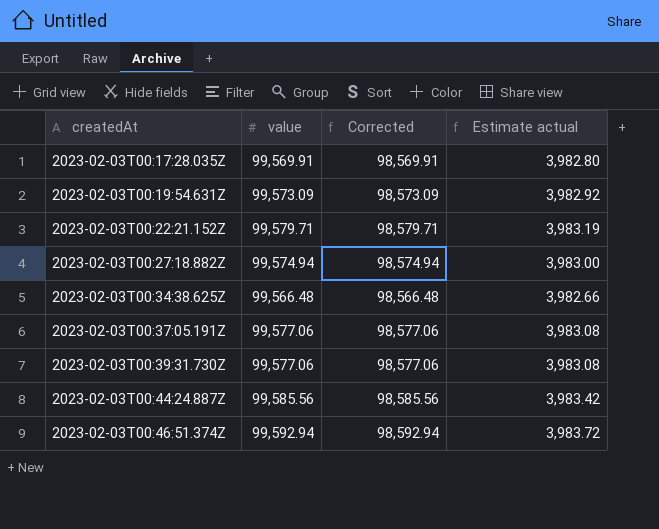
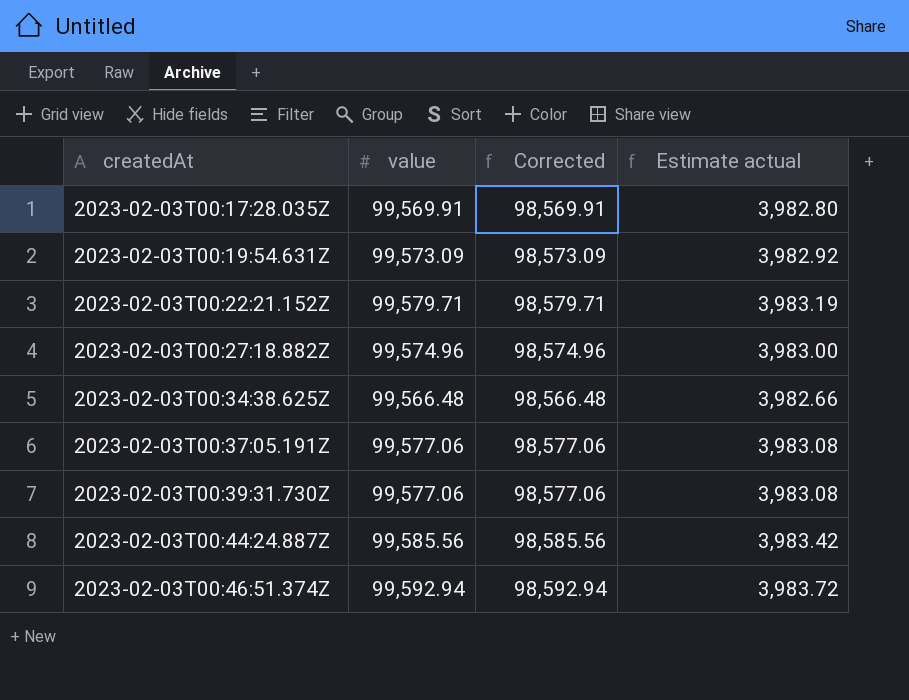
2023-02-03T00:27:18.882Z | value: 99,574.94 -> 99,574.96
2023-02-03T00:27:18.882Z | Corrected: 98,574.94 -> 98,574.96

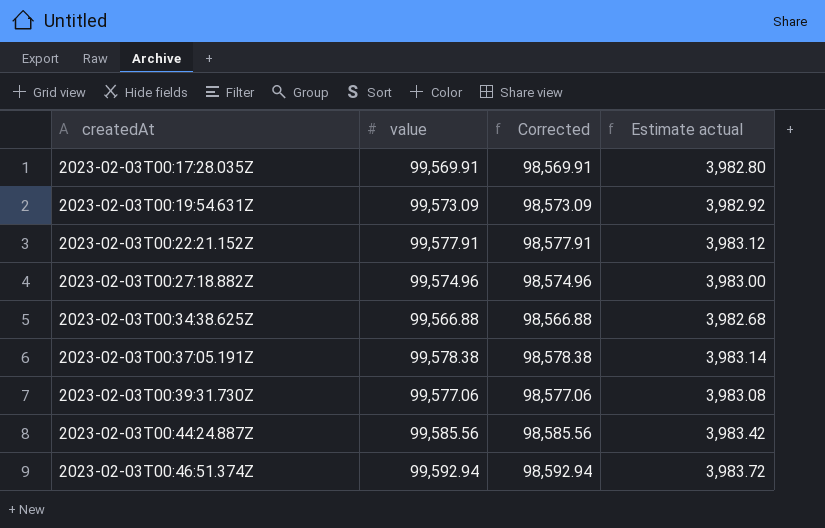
2023-02-03T00:22:21.152Z | value: 99,579.71 -> 99,577.91
2023-02-03T00:22:21.152Z | Corrected: 98,579.71 -> 98,577.91
2023-02-03T00:22:21.152Z | Estimate actual: 3,983.19 -> 3,983.12
2023-02-03T00:34:38.625Z | value: 99,566.48 -> 99,566.88
2023-02-03T00:34:38.625Z | Corrected: 98,566.48 -> 98,566.88
2023-02-03T00:34:38.625Z | Estimate actual: 3,982.66 -> 3,982.68
2023-02-03T00:37:05.191Z | value: 99,577.06 -> 99,578.38
2023-02-03T00:37:05.191Z | Corrected: 98,577.06 -> 98,578.38
2023-02-03T00:37:05.191Z | Estimate actual: 3,983.08 -> 3,983.14

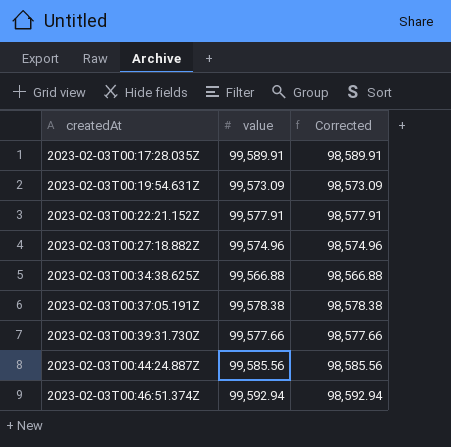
column Estimate actual | formula: [value] * 0.04 -> none
2023-02-03T00:17:28.035Z | value: 99,569.91 -> 99,589.91
2023-02-03T00:17:28.035Z | Corrected: 98,569.91 -> 98,589.91
2023-02-03T00:39:31.730Z | value: 99,577.06 -> 99,577.66
2023-02-03T00:39:31.730Z | Corrected: 98,577.06 -> 98,577.66

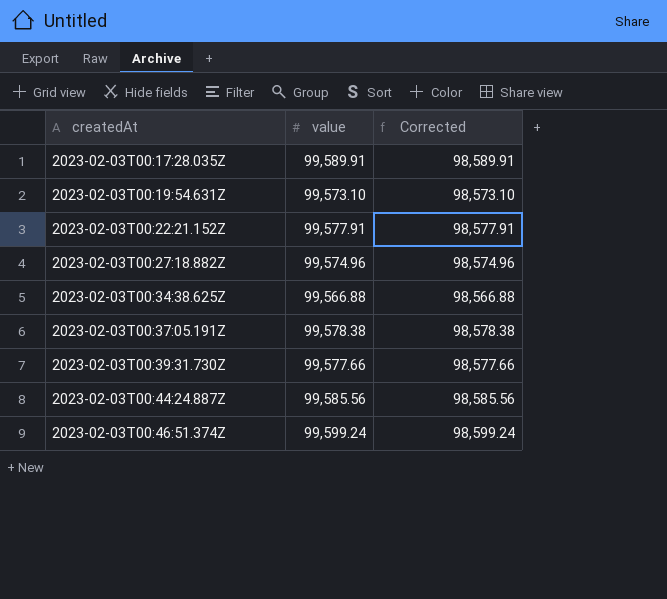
2023-02-03T00:19:54.631Z | value: 99,573.09 -> 99,573.10
2023-02-03T00:19:54.631Z | Corrected: 98,573.09 -> 98,573.10
2023-02-03T00:46:51.374Z | value: 99,592.94 -> 99,599.24
2023-02-03T00:46:51.374Z | Corrected: 98,592.94 -> 98,599.24

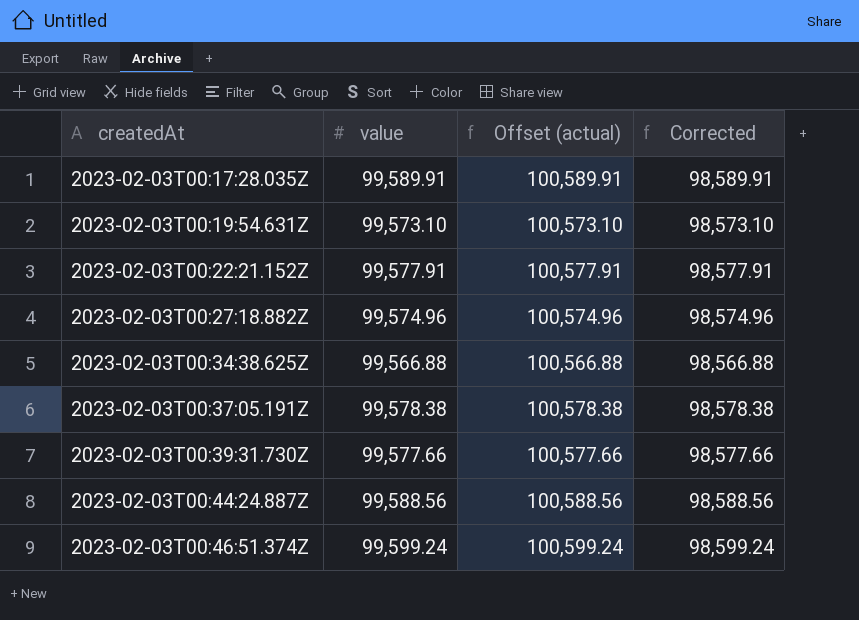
column Offset (actual) | formula: none -> [value] + 1000
2023-02-03T00:44:24.887Z | value: 99,585.56 -> 99,588.56
2023-02-03T00:44:24.887Z | Corrected: 98,585.56 -> 98,588.56

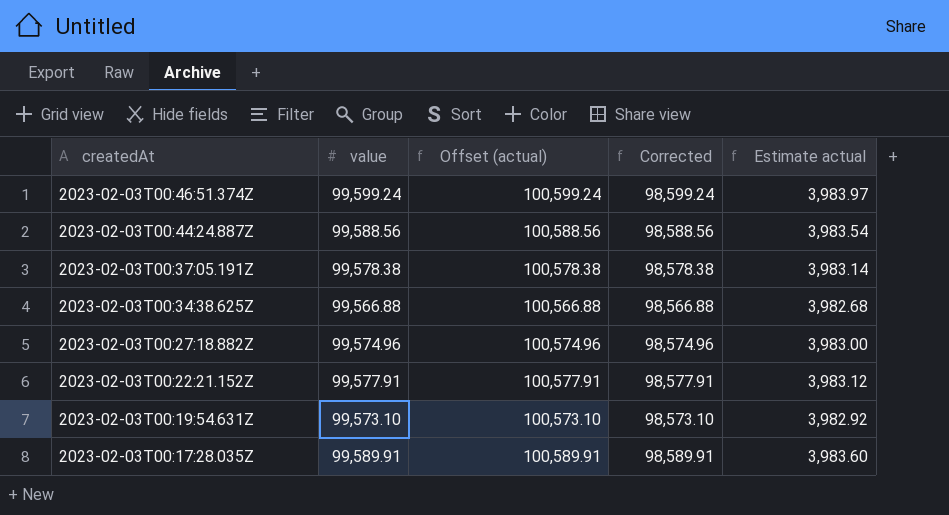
row order: createdAt ascending -> createdAt descending
column Estimate actual | formula: none -> [value] * 0.04
row 2023-02-03T00:39:31.730Z: 99,577.66 | 100,577.66 | 98,577.66 -> none

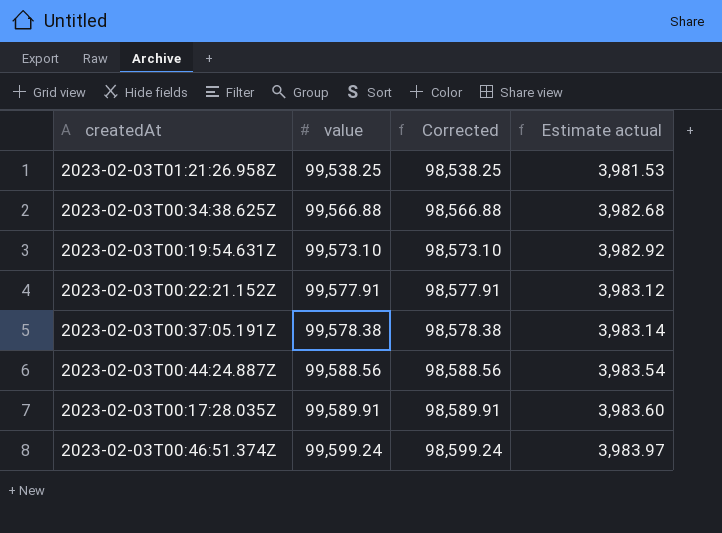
row order: createdAt descending -> value ascending
column Offset (actual) | formula: [value] + 1000 -> none
row 2023-02-03T00:27:18.882Z: 99,574.96 | 100,574.96 | 98,574.96 | 3,983.00 -> none
row 2023-02-03T01:21:26.958Z: none -> 99,538.25 | 98,538.25 | 3,981.53

